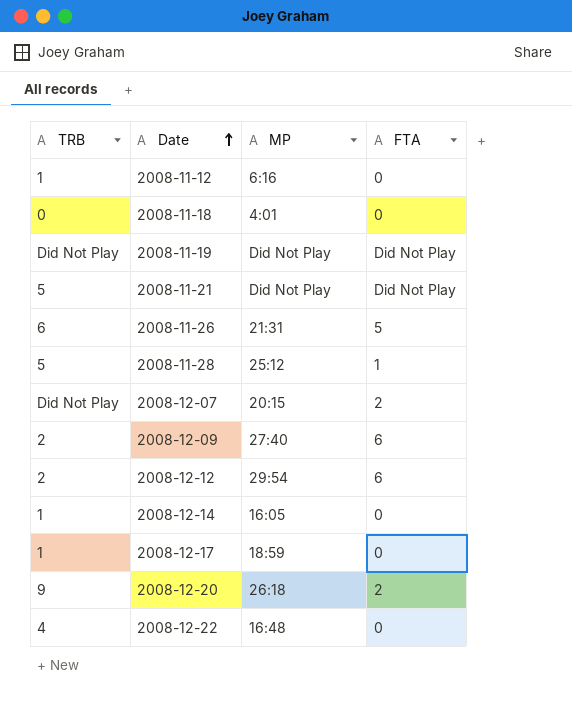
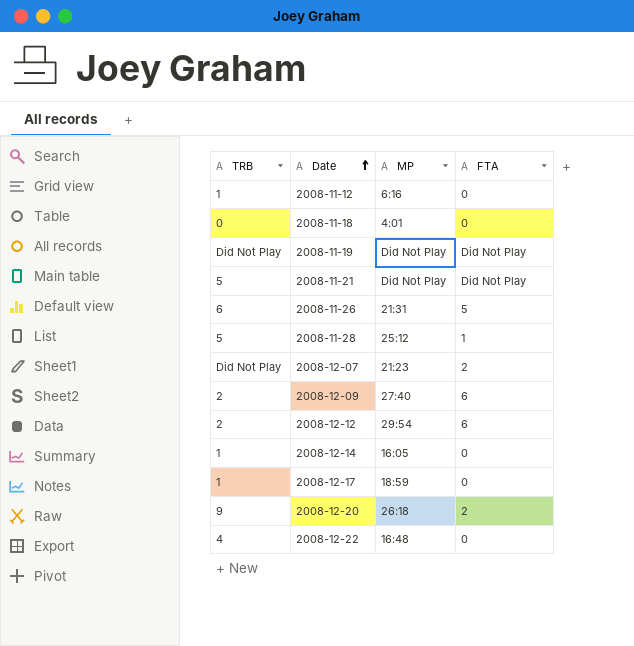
2008-12-07 | MP: 20:15 -> 21:23

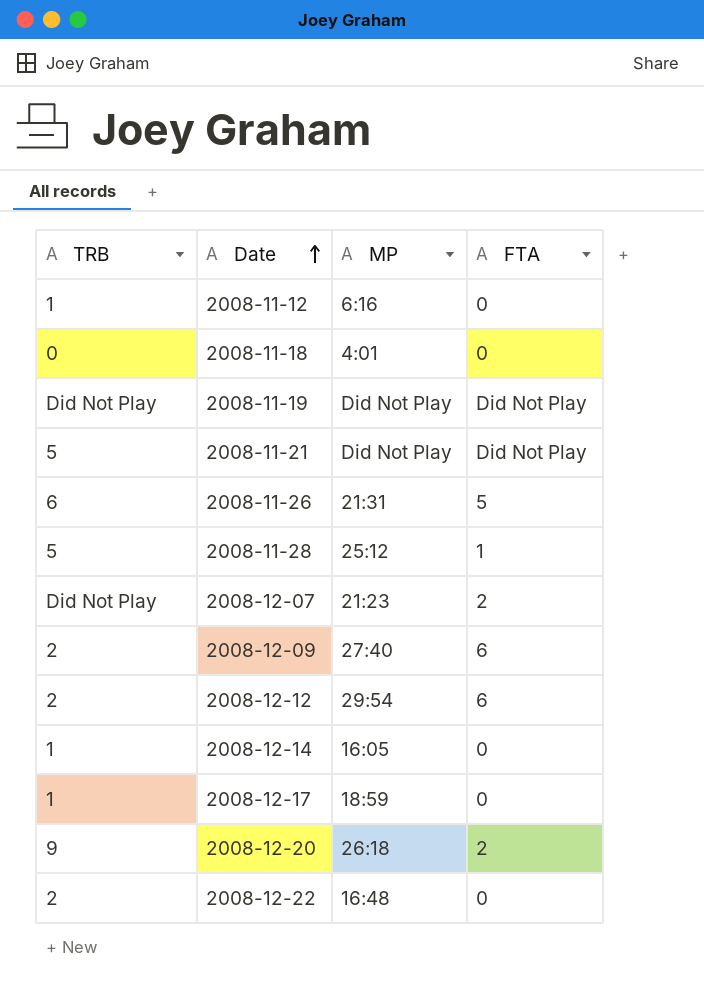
2008-12-22 | TRB: 4 -> 2

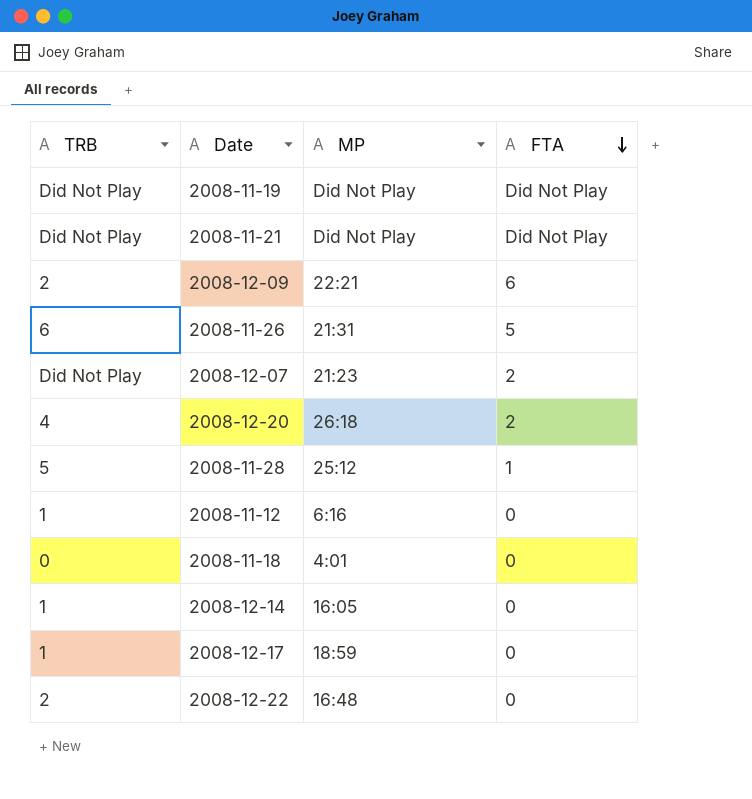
row order: Date ascending -> FTA descending
row 2008-12-12: 2 | 29:54 | 6 -> none
2008-11-21 | TRB: 5 -> Did Not Play
2008-12-09 | MP: 27:40 -> 22:21
2008-12-20 | TRB: 9 -> 4

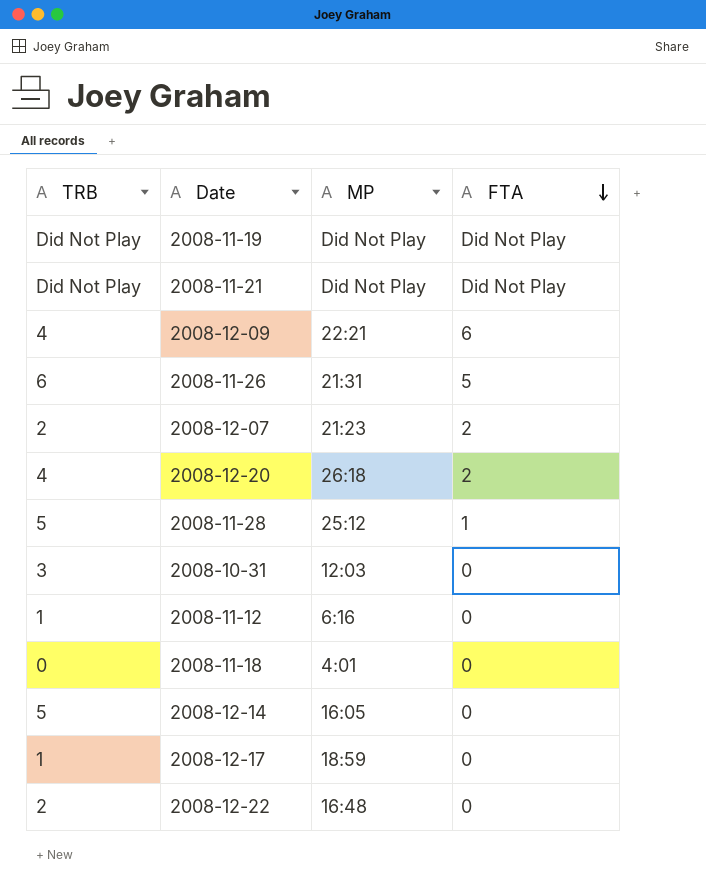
2008-12-09 | TRB: 2 -> 4
2008-12-07 | TRB: Did Not Play -> 2
row 2008-10-31: none -> 3 | 12:03 | 0
2008-12-14 | TRB: 1 -> 5

